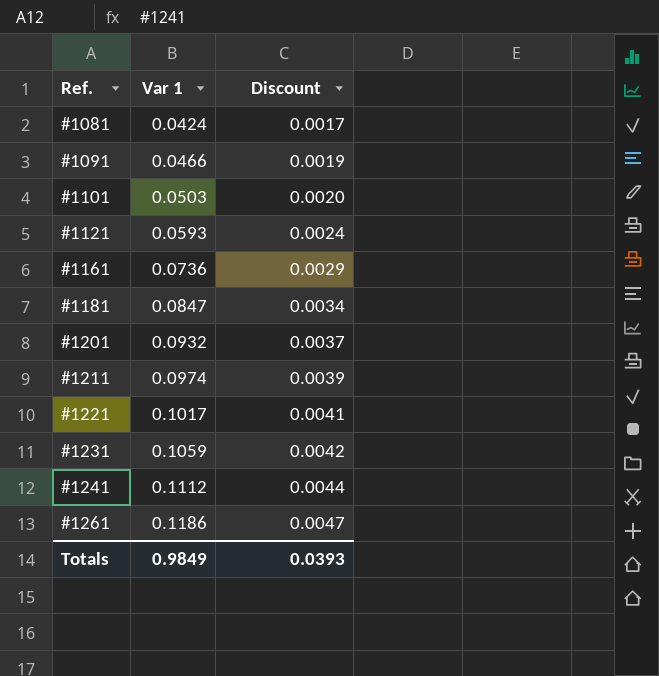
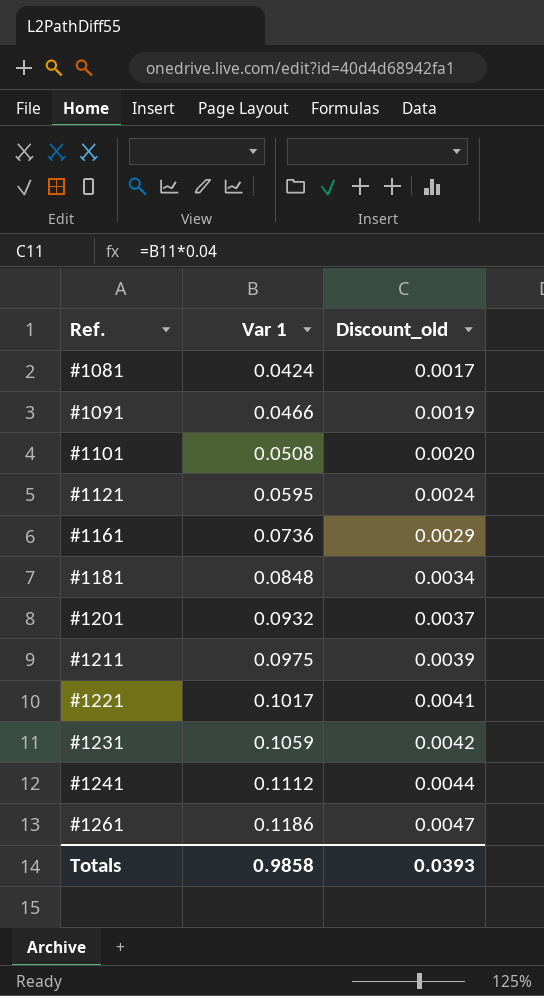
column name: Discount -> Discount_old
#1101 | Var 1: 0.0503 -> 0.0508
#1121 | Var 1: 0.0593 -> 0.0595
#1181 | Var 1: 0.0847 -> 0.0848
#1211 | Var 1: 0.0974 -> 0.0975
Totals | Var 1: 0.9849 -> 0.9858

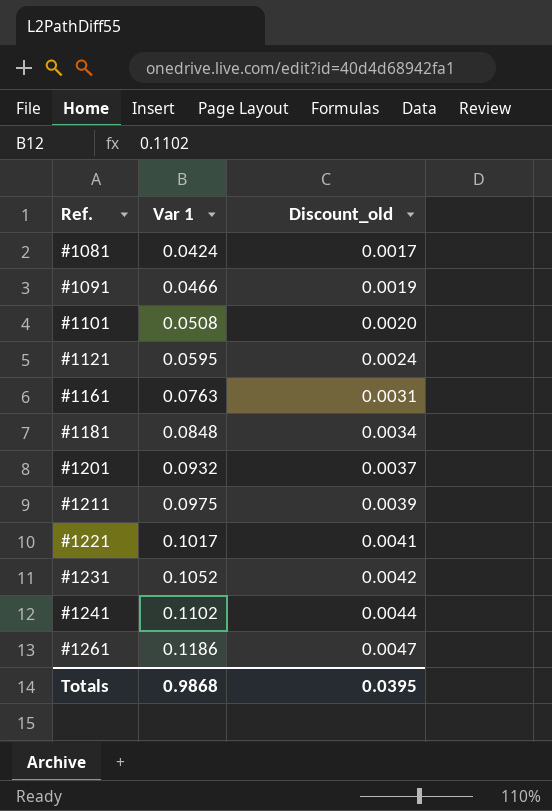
#1161 | Var 1: 0.0736 -> 0.0763
#1161 | Discount_old: 0.0029 -> 0.0031
#1231 | Var 1: 0.1059 -> 0.1052
#1241 | Var 1: 0.1112 -> 0.1102
Totals | Var 1: 0.9858 -> 0.9868
Totals | Discount_old: 0.0393 -> 0.0395

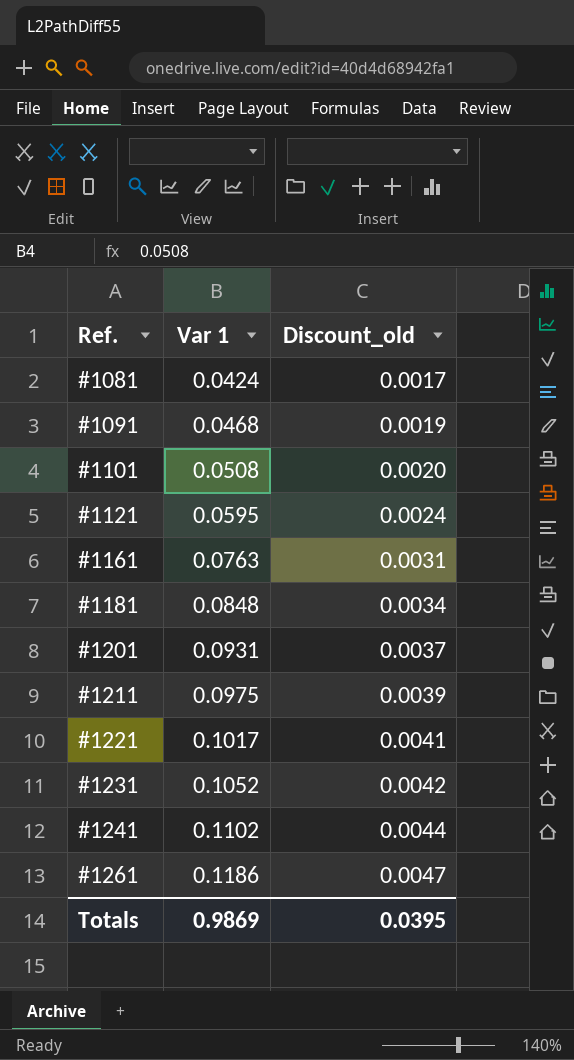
#1091 | Var 1: 0.0466 -> 0.0468
#1201 | Var 1: 0.0932 -> 0.0931
Totals | Var 1: 0.9868 -> 0.9869

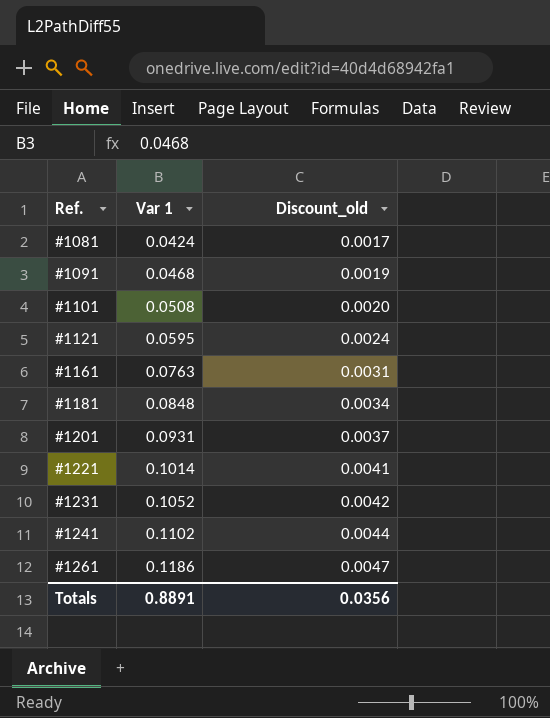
row #1211: 0.0975 | 0.0039 -> none
#1221 | Var 1: 0.1017 -> 0.1014
Totals | Var 1: 0.9869 -> 0.8891
Totals | Discount_old: 0.0395 -> 0.0356

